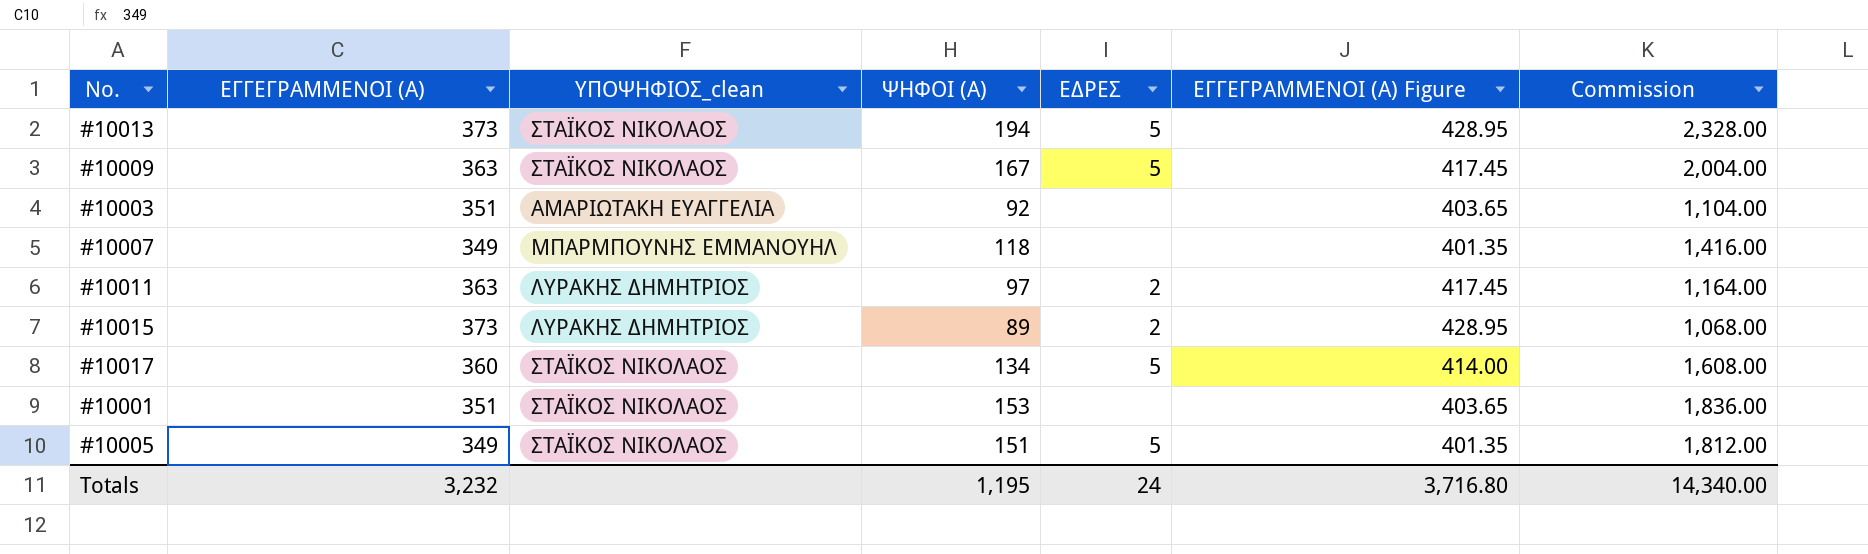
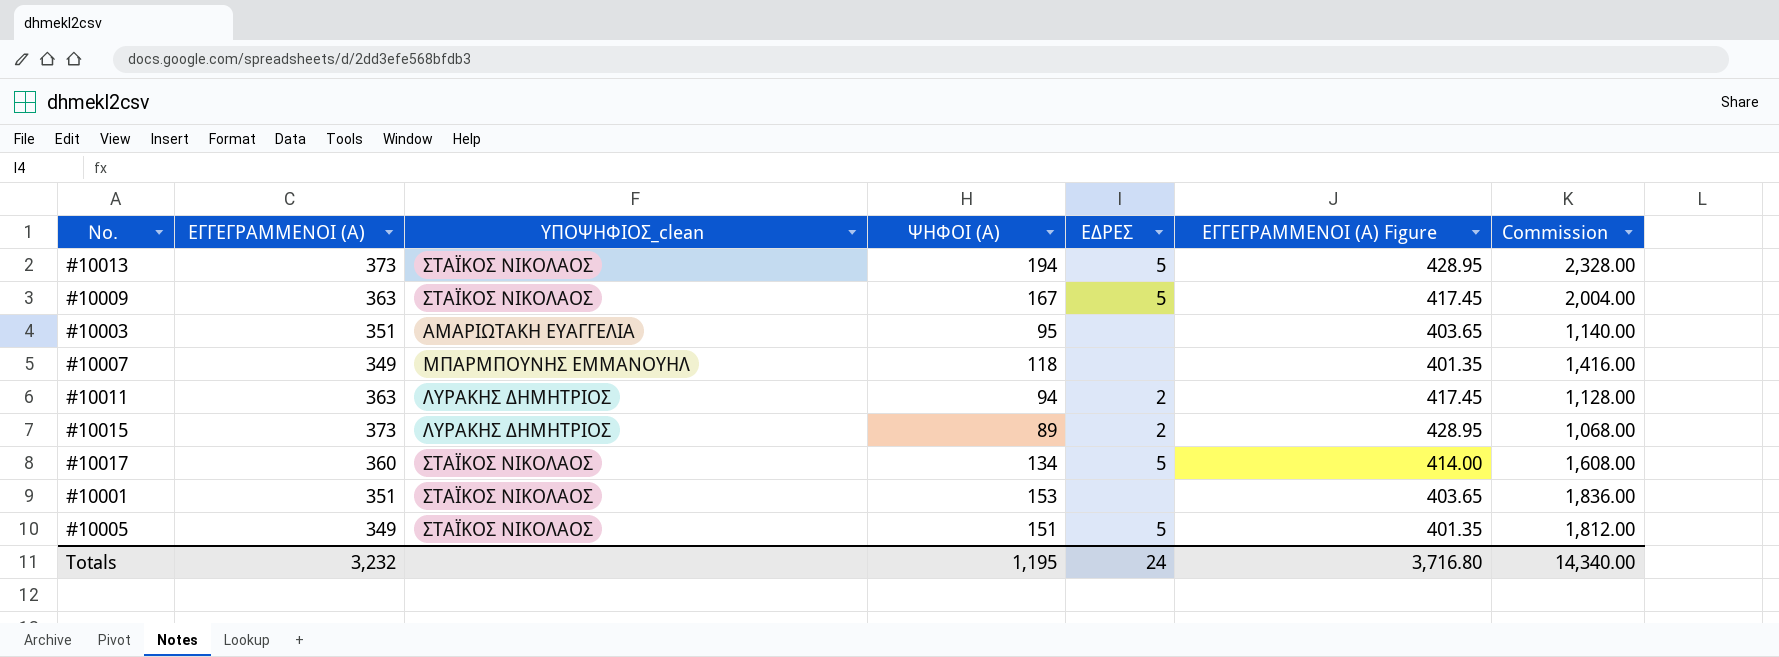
#10003 | ΨΗΦΟΙ (Α): 92 -> 95
#10003 | Commission: 1,104.00 -> 1,140.00
#10011 | ΨΗΦΟΙ (Α): 97 -> 94
#10011 | Commission: 1,164.00 -> 1,128.00

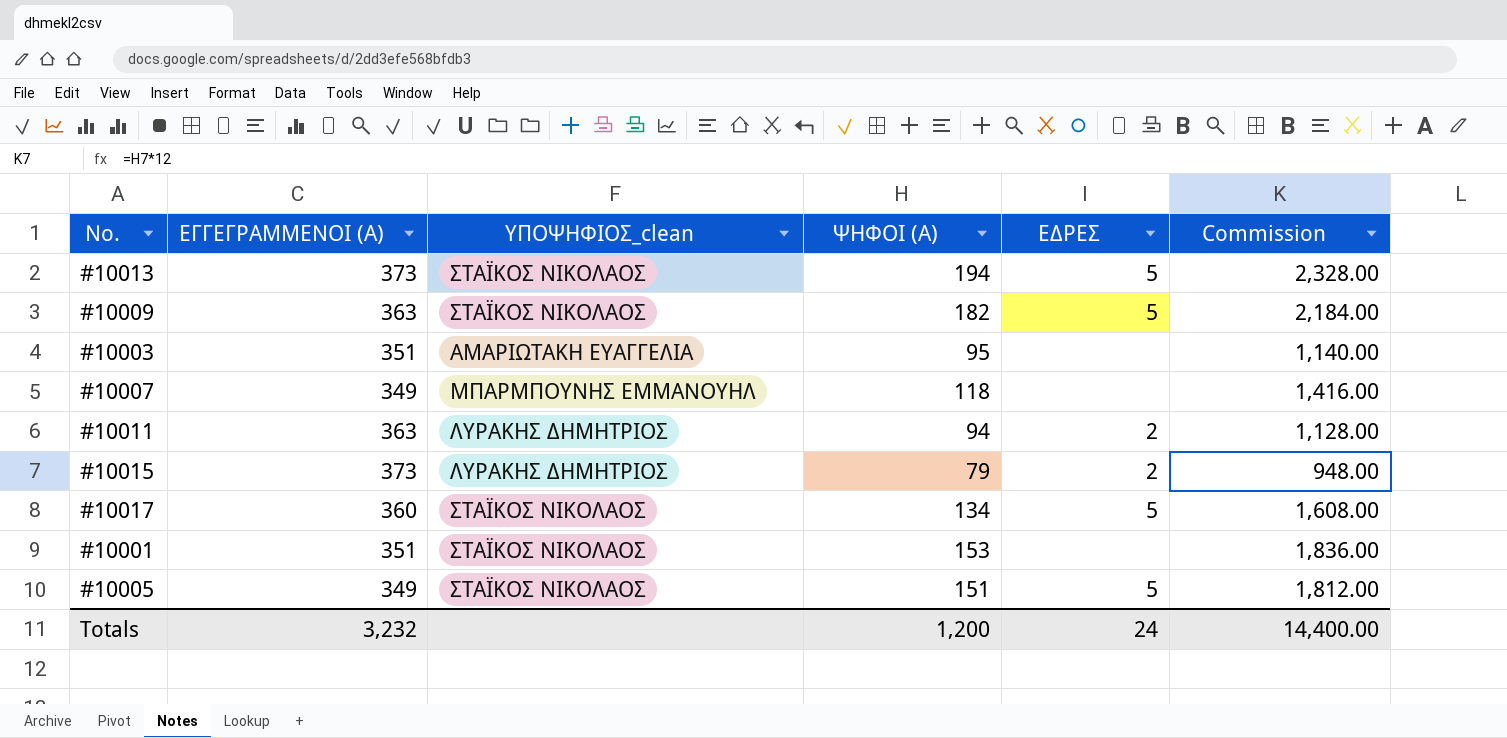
column ΕΓΓΕΓΡΑΜΜΕΝΟΙ (Α) Figure | formula: [ΕΓΓΕΓΡΑΜΜΕΝΟΙ (Α)] * 1.15 -> none
#10009 | ΨΗΦΟΙ (Α): 167 -> 182
#10009 | Commission: 2,004.00 -> 2,184.00
#10015 | ΨΗΦΟΙ (Α): 89 -> 79
#10015 | Commission: 1,068.00 -> 948.00
Totals | ΨΗΦΟΙ (Α): 1,195 -> 1,200
Totals | Commission: 14,340.00 -> 14,400.00

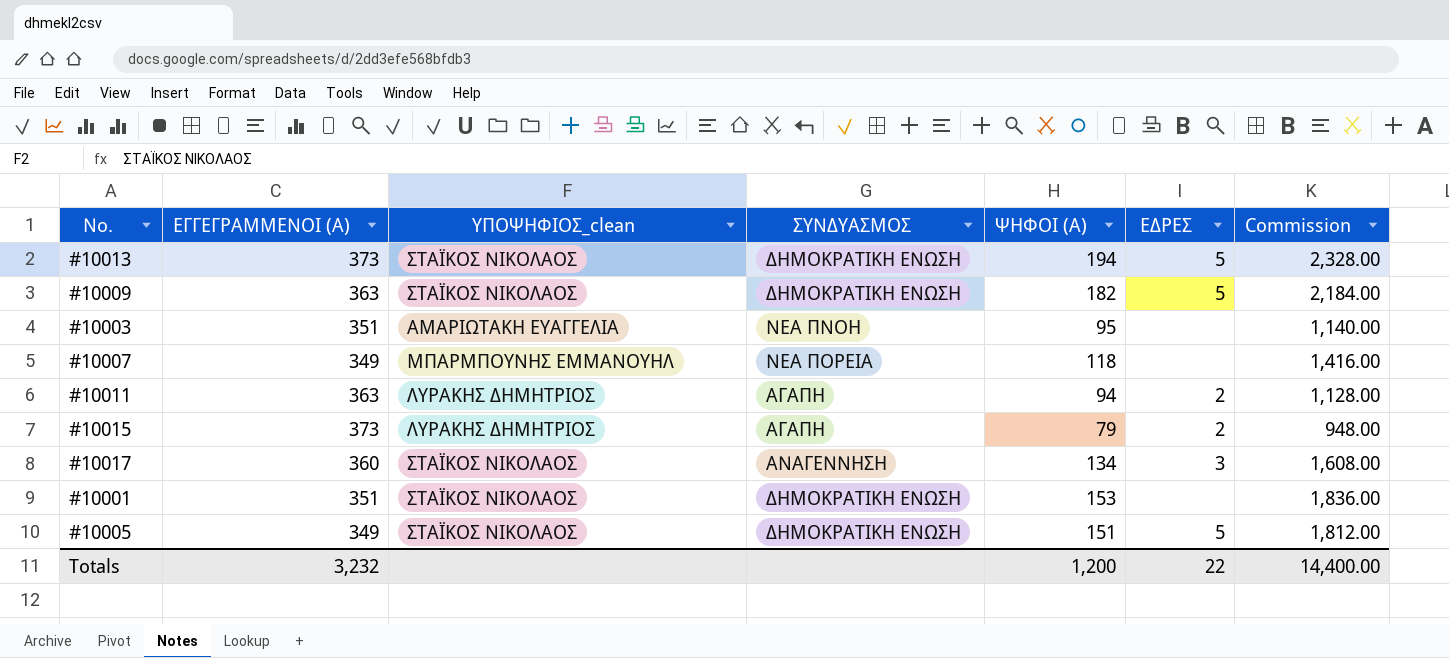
column ΣΥΝΔΥΑΣΜΟΣ | position: none -> 4
#10017 | ΕΔΡΕΣ: 5 -> 3
Totals | ΕΔΡΕΣ: 24 -> 22

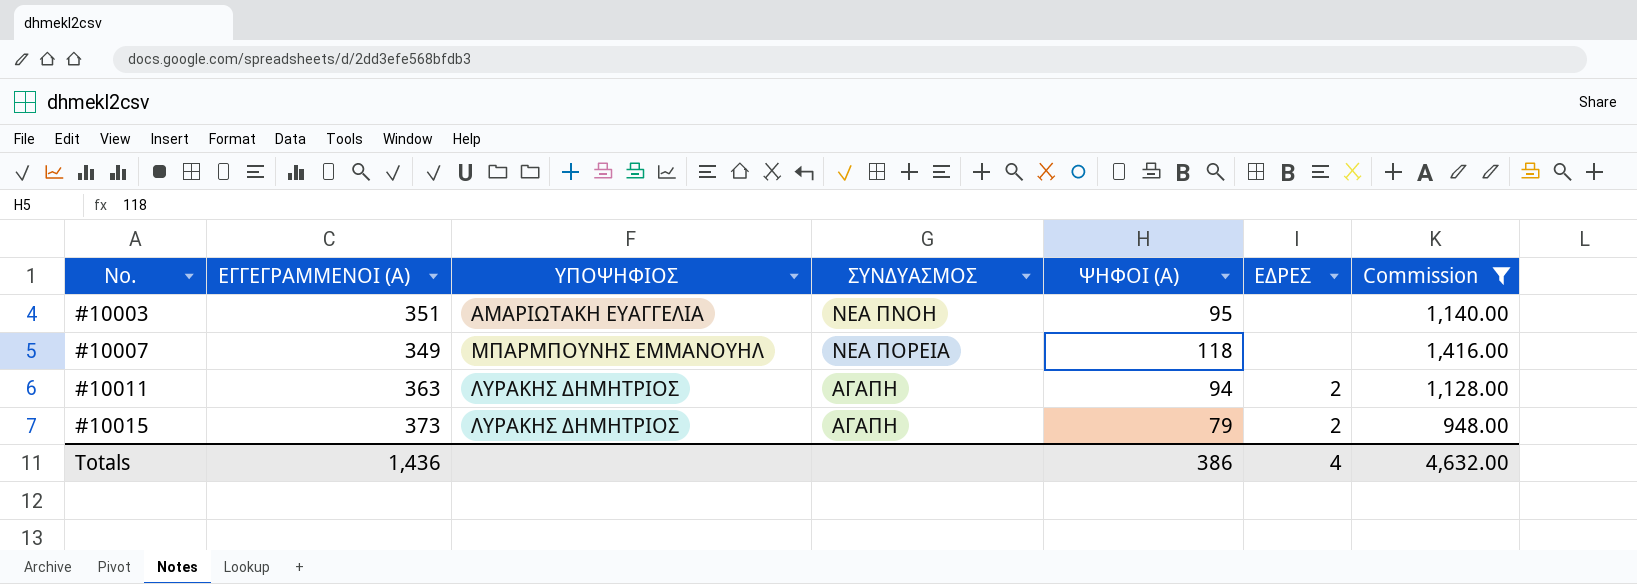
filter: none -> Commission <= 1,416.00
column name: ΥΠΟΨΗΦΙΟΣ_clean -> ΥΠΟΨΗΦΙΟΣ
Totals | ΕΓΓΕΓΡΑΜΜΕΝΟΙ (Α): 3,232 -> 1,436
Totals | ΨΗΦΟΙ (Α): 1,200 -> 386
Totals | ΕΔΡΕΣ: 22 -> 4
Totals | Commission: 14,400.00 -> 4,632.00

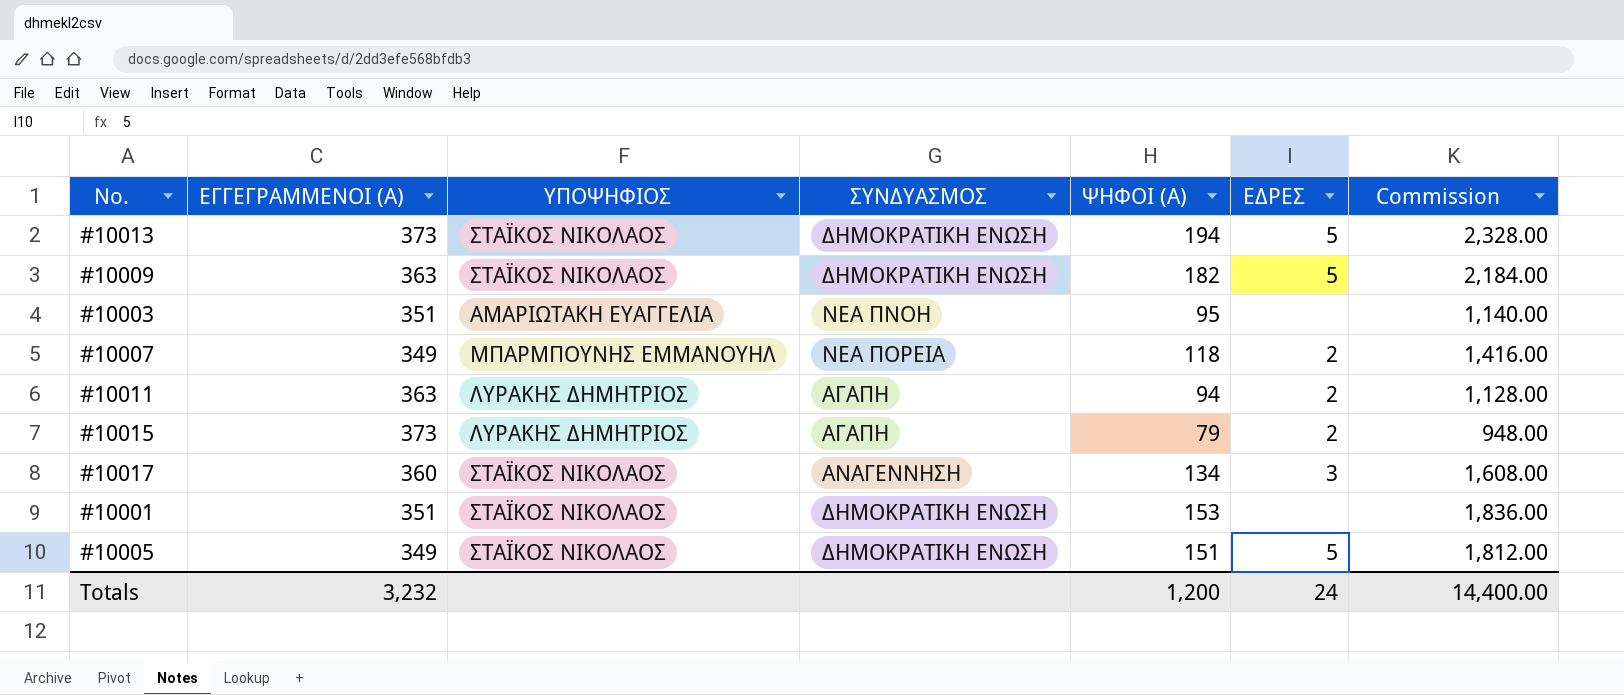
filter: Commission <= 1,416.00 -> none
#10007 | ΕΔΡΕΣ: none -> 2
Totals | ΕΓΓΕΓΡΑΜΜΕΝΟΙ (Α): 1,436 -> 3,232
Totals | ΨΗΦΟΙ (Α): 386 -> 1,200
Totals | ΕΔΡΕΣ: 4 -> 24
Totals | Commission: 4,632.00 -> 14,400.00

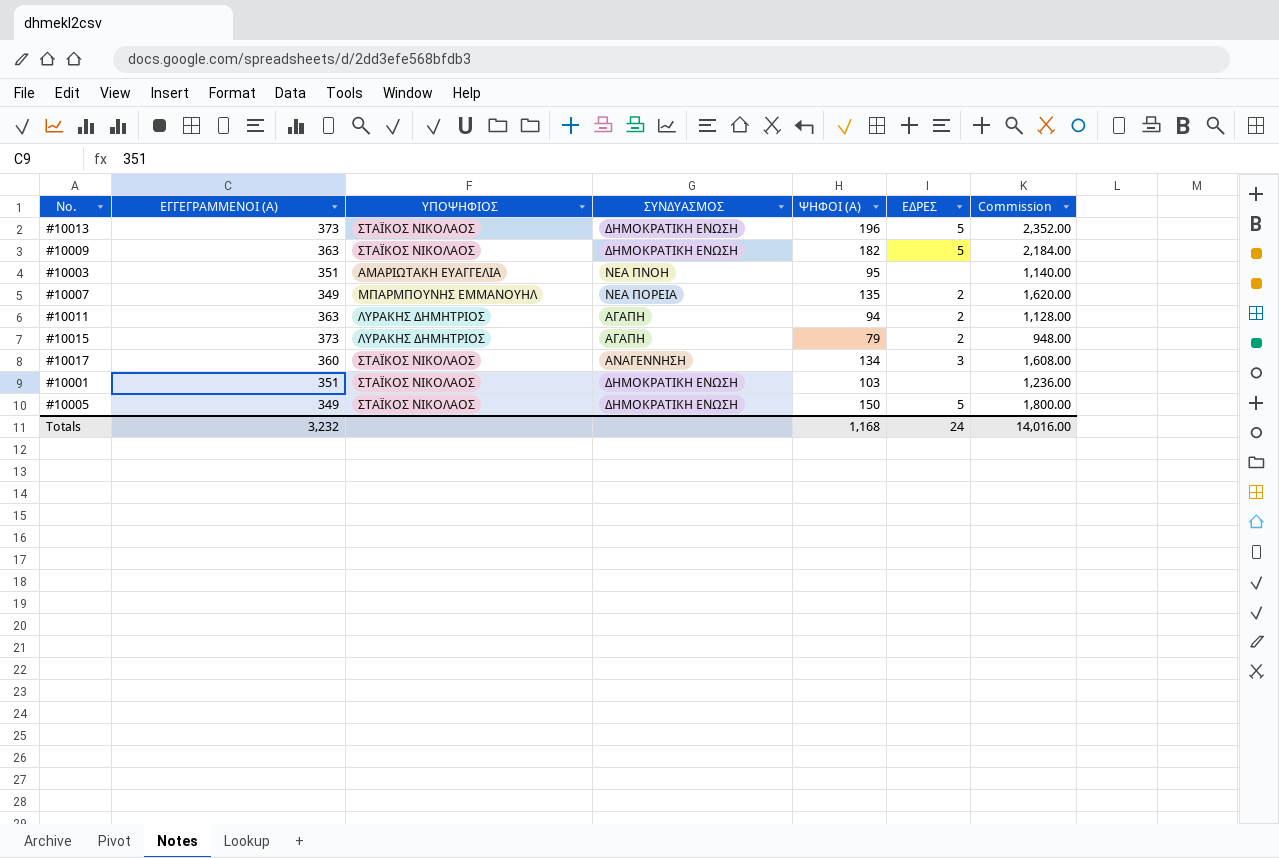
#10013 | ΨΗΦΟΙ (Α): 194 -> 196
#10013 | Commission: 2,328.00 -> 2,352.00
#10007 | ΨΗΦΟΙ (Α): 118 -> 135
#10007 | Commission: 1,416.00 -> 1,620.00
#10001 | ΨΗΦΟΙ (Α): 153 -> 103
#10001 | Commission: 1,836.00 -> 1,236.00
#10005 | ΨΗΦΟΙ (Α): 151 -> 150
#10005 | Commission: 1,812.00 -> 1,800.00
Totals | ΨΗΦΟΙ (Α): 1,200 -> 1,168
Totals | Commission: 14,400.00 -> 14,016.00

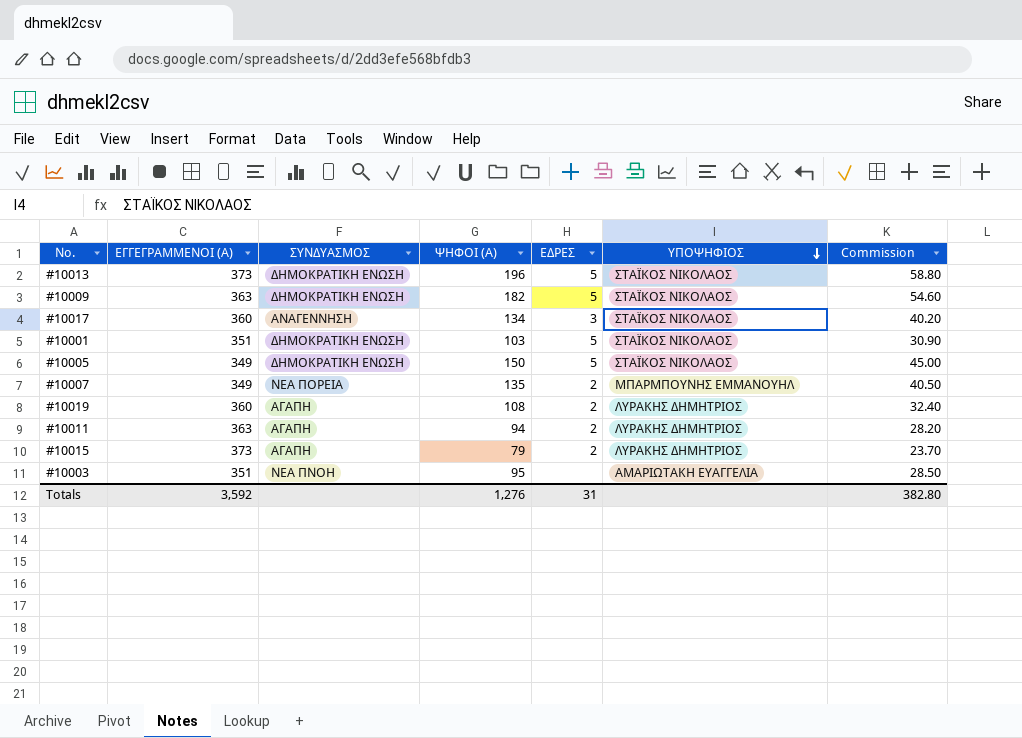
row order: none -> ΥΠΟΨΗΦΙΟΣ descending
column ΥΠΟΨΗΦΙΟΣ | position: 3 -> 6
column Commission | formula: [ΨΗΦΟΙ (Α)] * 12 -> [ΨΗΦΟΙ (Α)] * 0.3
#10001 | ΕΔΡΕΣ: none -> 5
row #10019: none -> 360 | ΑΓΑΠΗ | 108 | 2 | ΛΥΡΑΚΗΣ ΔΗΜΗΤΡΙΟΣ | 32.40
Totals | ΕΓΓΕΓΡΑΜΜΕΝΟΙ (Α): 3,232 -> 3,592
Totals | ΨΗΦΟΙ (Α): 1,168 -> 1,276
Totals | ΕΔΡΕΣ: 24 -> 31
Totals | Commission: 14,016.00 -> 382.80

